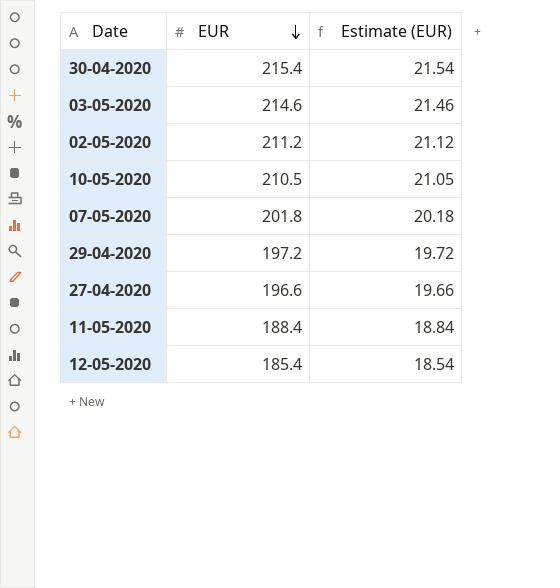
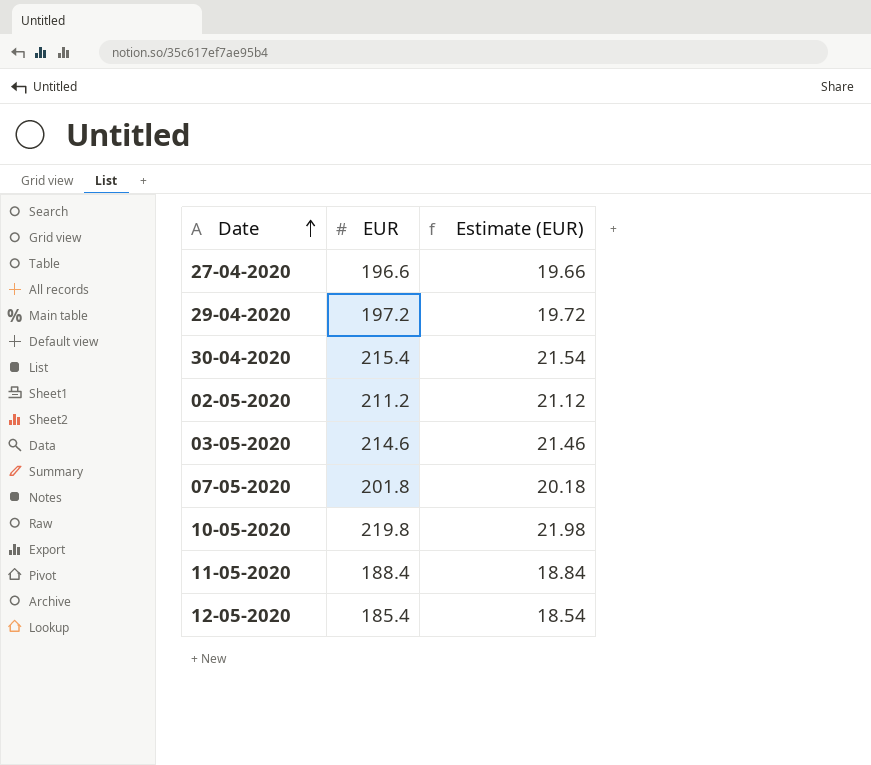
row order: EUR descending -> Date ascending
10-05-2020 | EUR: 210.5 -> 219.8
10-05-2020 | Estimate (EUR): 21.05 -> 21.98

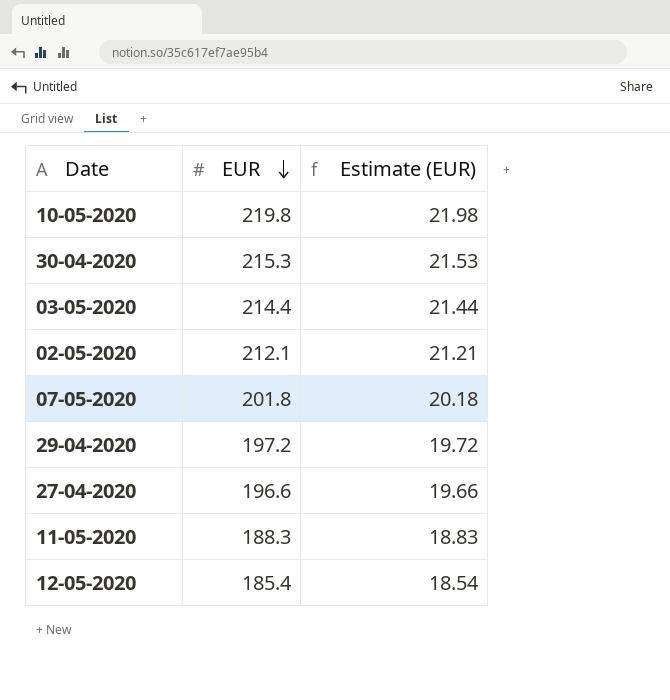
row order: Date ascending -> EUR descending
30-04-2020 | EUR: 215.4 -> 215.3
30-04-2020 | Estimate (EUR): 21.54 -> 21.53
03-05-2020 | EUR: 214.6 -> 214.4
03-05-2020 | Estimate (EUR): 21.46 -> 21.44
02-05-2020 | EUR: 211.2 -> 212.1
02-05-2020 | Estimate (EUR): 21.12 -> 21.21
11-05-2020 | EUR: 188.4 -> 188.3
11-05-2020 | Estimate (EUR): 18.84 -> 18.83

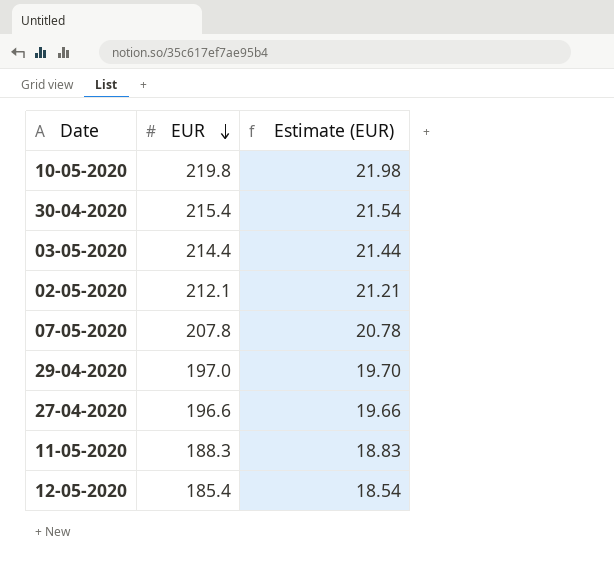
30-04-2020 | EUR: 215.3 -> 215.4
30-04-2020 | Estimate (EUR): 21.53 -> 21.54
07-05-2020 | EUR: 201.8 -> 207.8
07-05-2020 | Estimate (EUR): 20.18 -> 20.78
29-04-2020 | EUR: 197.2 -> 197.0
29-04-2020 | Estimate (EUR): 19.72 -> 19.70

